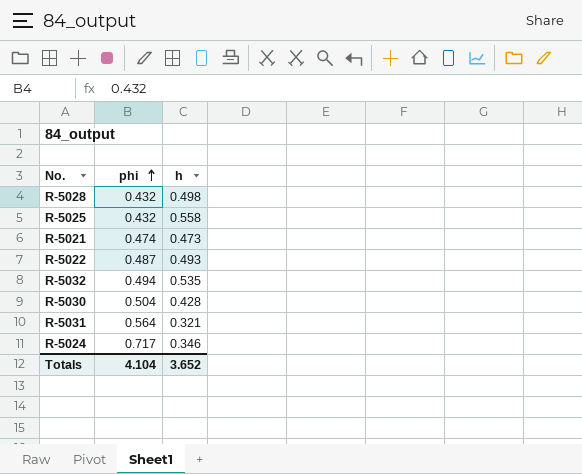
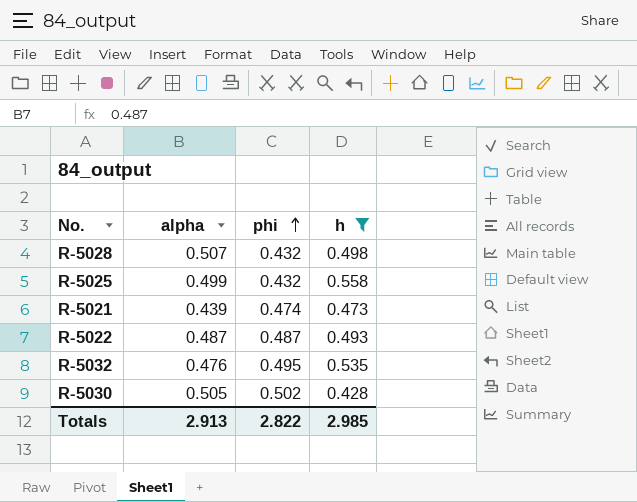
filter: none -> h >= 0.428
column alpha | position: none -> 2
R-5032 | phi: 0.494 -> 0.495
R-5030 | phi: 0.504 -> 0.502
Totals | phi: 4.104 -> 2.822
Totals | h: 3.652 -> 2.985

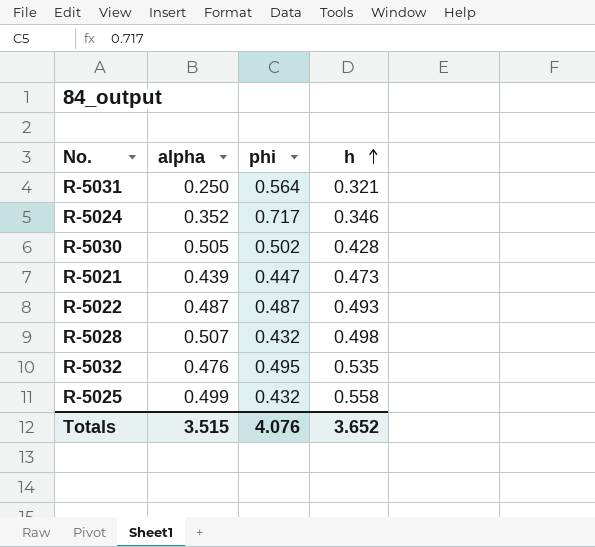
filter: h >= 0.428 -> none
row order: phi ascending -> h ascending
R-5021 | phi: 0.474 -> 0.447
Totals | alpha: 2.913 -> 3.515
Totals | phi: 2.822 -> 4.076
Totals | h: 2.985 -> 3.652

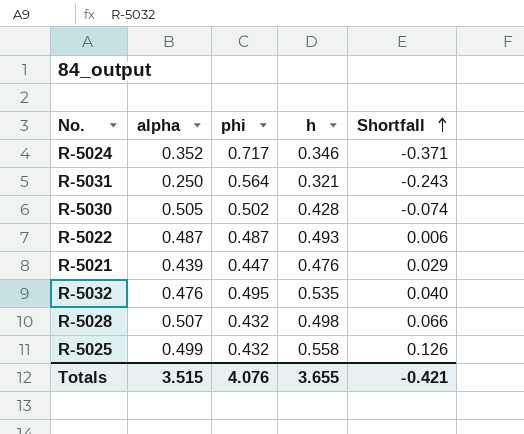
row order: h ascending -> Shortfall ascending
column Shortfall | formula: none -> [h] - [phi]
R-5021 | h: 0.473 -> 0.476
Totals | h: 3.652 -> 3.655

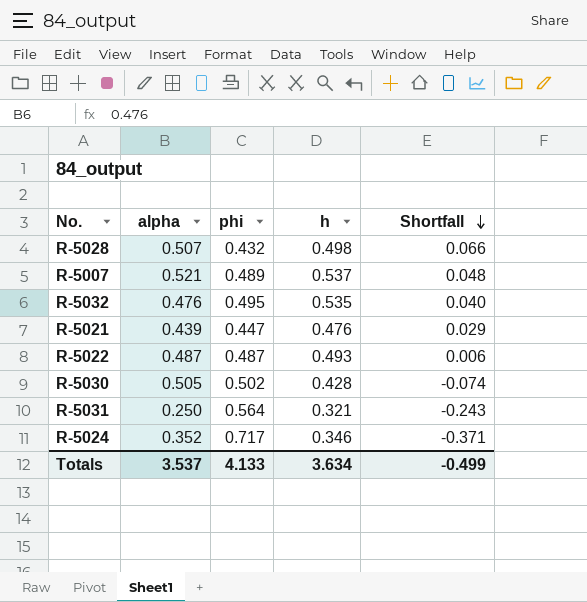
row order: Shortfall ascending -> Shortfall descending
row R-5025: 0.499 | 0.432 | 0.558 | 0.126 -> none
row R-5007: none -> 0.521 | 0.489 | 0.537 | 0.048
Totals | alpha: 3.515 -> 3.537
Totals | phi: 4.076 -> 4.133
Totals | h: 3.655 -> 3.634
Totals | Shortfall: -0.421 -> -0.499

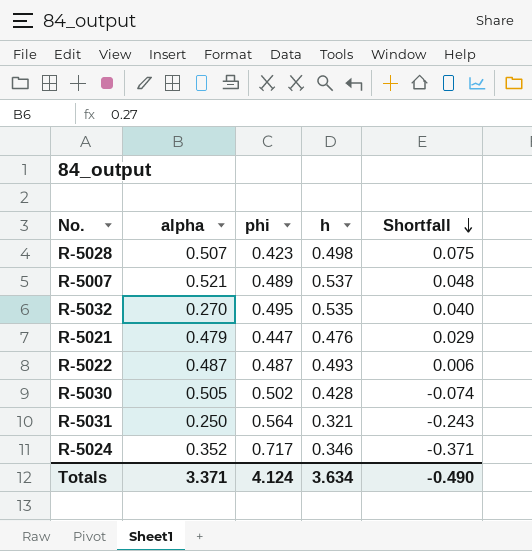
R-5028 | phi: 0.432 -> 0.423
R-5028 | Shortfall: 0.066 -> 0.075
R-5032 | alpha: 0.476 -> 0.270
R-5021 | alpha: 0.439 -> 0.479
Totals | alpha: 3.537 -> 3.371
Totals | phi: 4.133 -> 4.124
Totals | Shortfall: -0.499 -> -0.490

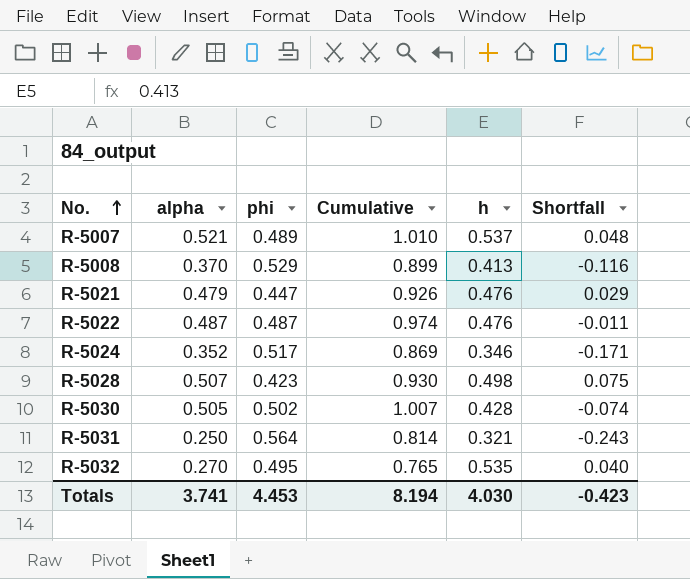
row order: Shortfall descending -> No. ascending
column Cumulative | formula: none -> [alpha] + [phi]
row R-5008: none -> 0.370 | 0.529 | 0.899 | 0.413 | -0.116
R-5022 | h: 0.493 -> 0.476
R-5022 | Shortfall: 0.006 -> -0.011
R-5024 | phi: 0.717 -> 0.517
R-5024 | Shortfall: -0.371 -> -0.171
Totals | alpha: 3.371 -> 3.741
Totals | phi: 4.124 -> 4.453
Totals | h: 3.634 -> 4.030
Totals | Shortfall: -0.490 -> -0.423

